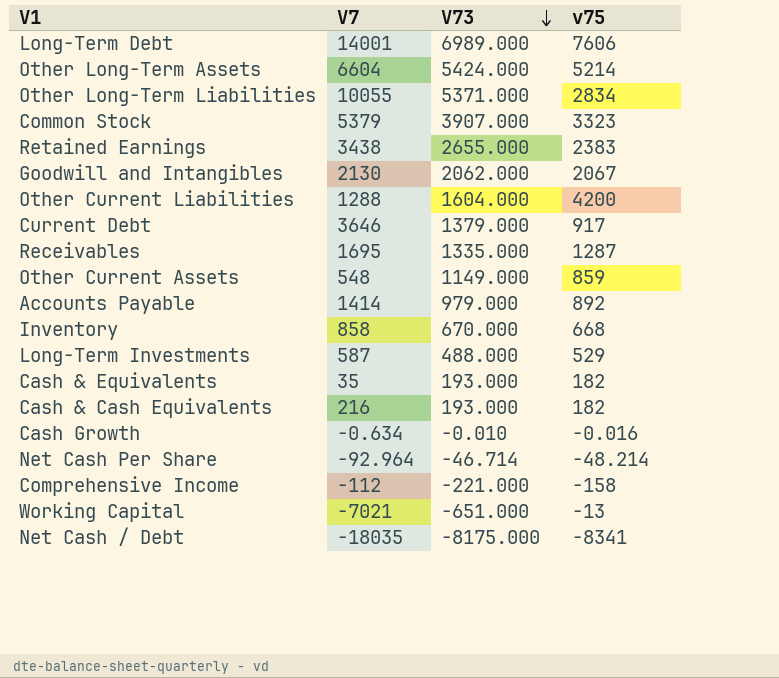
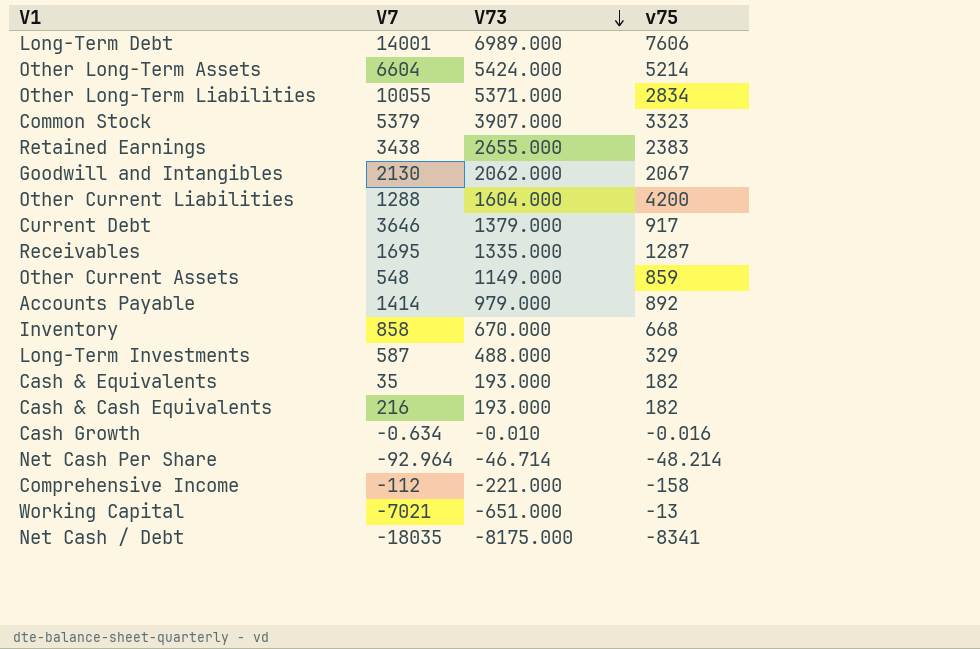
Long-Term Investments | v75: 529 -> 329

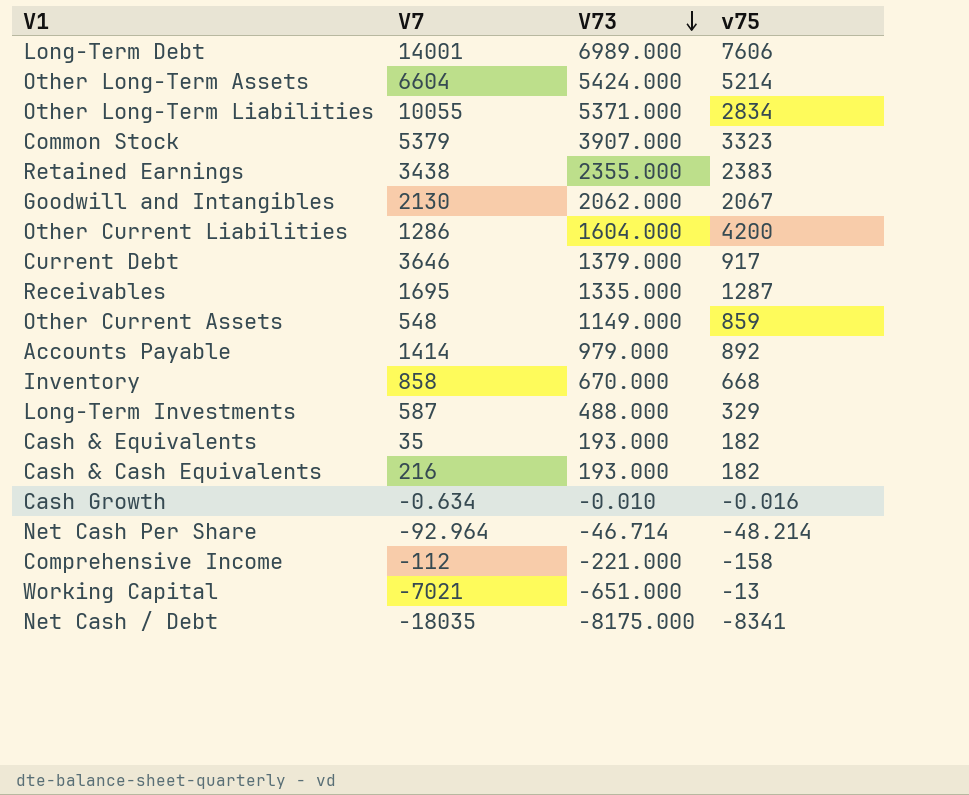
Retained Earnings | V73: 2655.000 -> 2355.000
Other Current Liabilities | V7: 1288 -> 1286

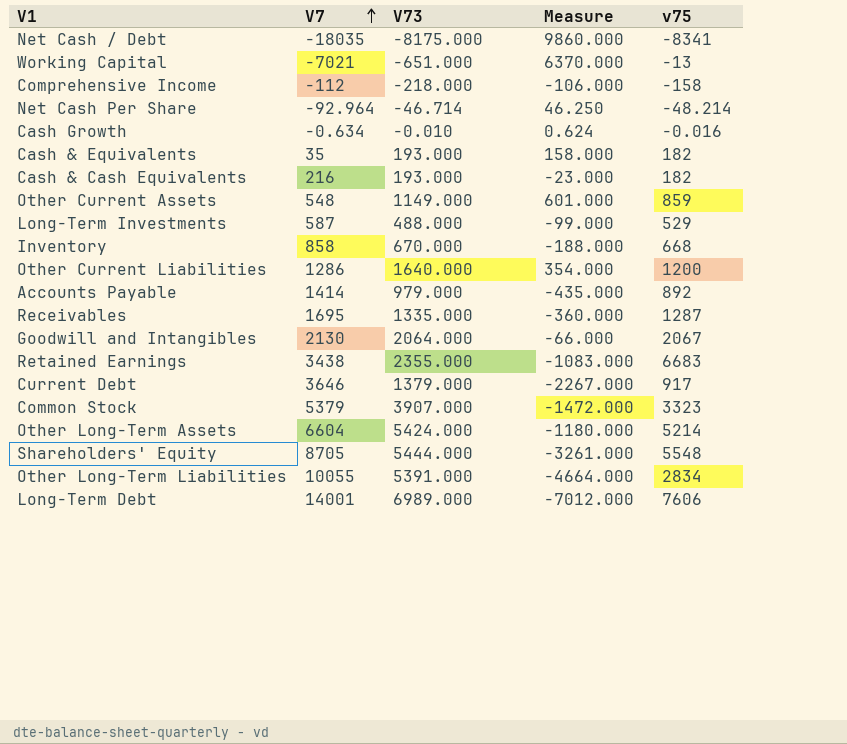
row order: V73 descending -> V7 ascending
column Measure | formula: none -> [V73] - [V7]
Comprehensive Income | V73: -221.000 -> -218.000
Long-Term Investments | v75: 329 -> 529
Other Current Liabilities | V73: 1604.000 -> 1640.000
Other Current Liabilities | v75: 4200 -> 1200
Goodwill and Intangibles | V73: 2062.000 -> 2064.000
Retained Earnings | v75: 2383 -> 6683
row Shareholders' Equity: none -> 8705 | 5444.000 | -3261.000 | 5548
Other Long-Term Liabilities | V73: 5371.000 -> 5391.000

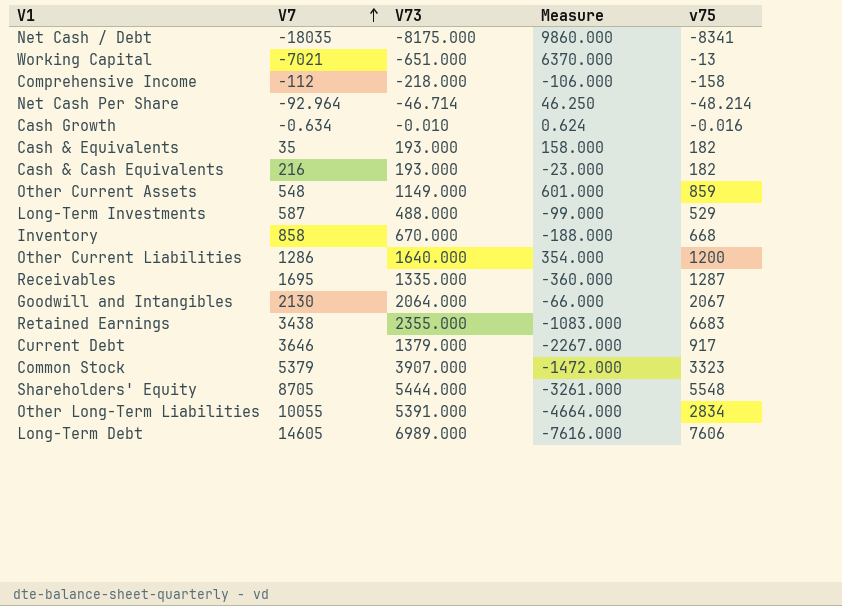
row Accounts Payable: 1414 | 979.000 | -435.000 | 892 -> none
row Other Long-Term Assets: 6604 | 5424.000 | -1180.000 | 5214 -> none
Long-Term Debt | V7: 14001 -> 14605
Long-Term Debt | Measure: -7012.000 -> -7616.000

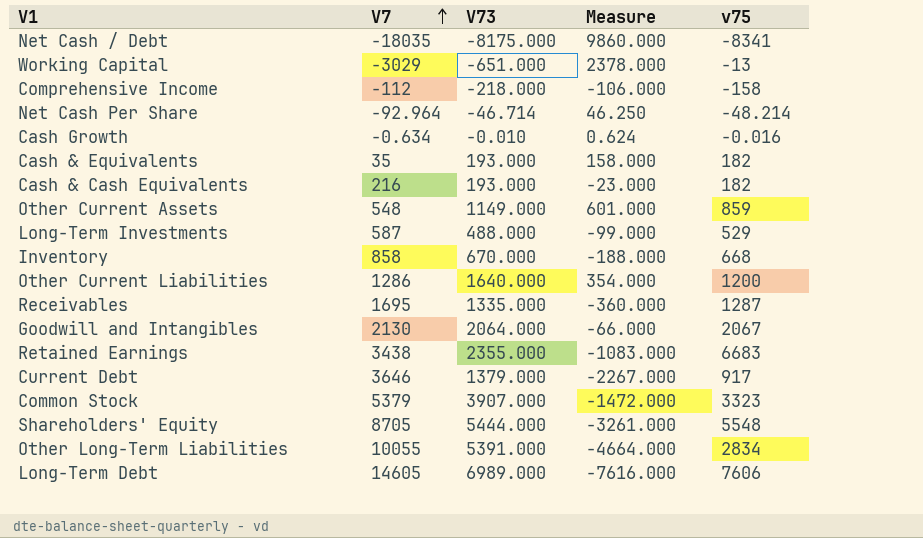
Working Capital | V7: -7021 -> -3029
Working Capital | Measure: 6370.000 -> 2378.000

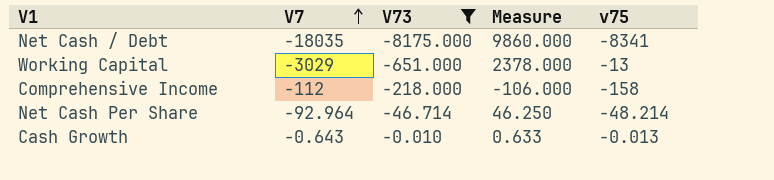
filter: none -> V73 <= -0.010
Cash Growth | V7: -0.634 -> -0.643
Cash Growth | Measure: 0.624 -> 0.633
Cash Growth | v75: -0.016 -> -0.013

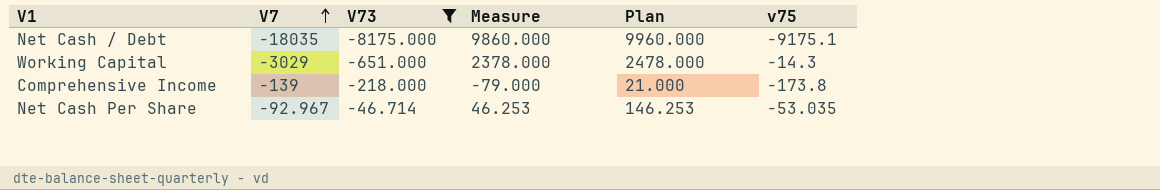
column Plan | formula: none -> [Measure] + 100
row Cash Growth: -0.643 | -0.010 | 0.633 | -0.013 -> none
Net Cash / Debt | v75: -8341 -> -9175.1
Working Capital | v75: -13 -> -14.3
Comprehensive Income | V7: -112 -> -139
Comprehensive Income | Measure: -106.000 -> -79.000
Comprehensive Income | v75: -158 -> -173.8
Net Cash Per Share | V7: -92.964 -> -92.967
Net Cash Per Share | Measure: 46.250 -> 46.253
Net Cash Per Share | v75: -48.214 -> -53.035

